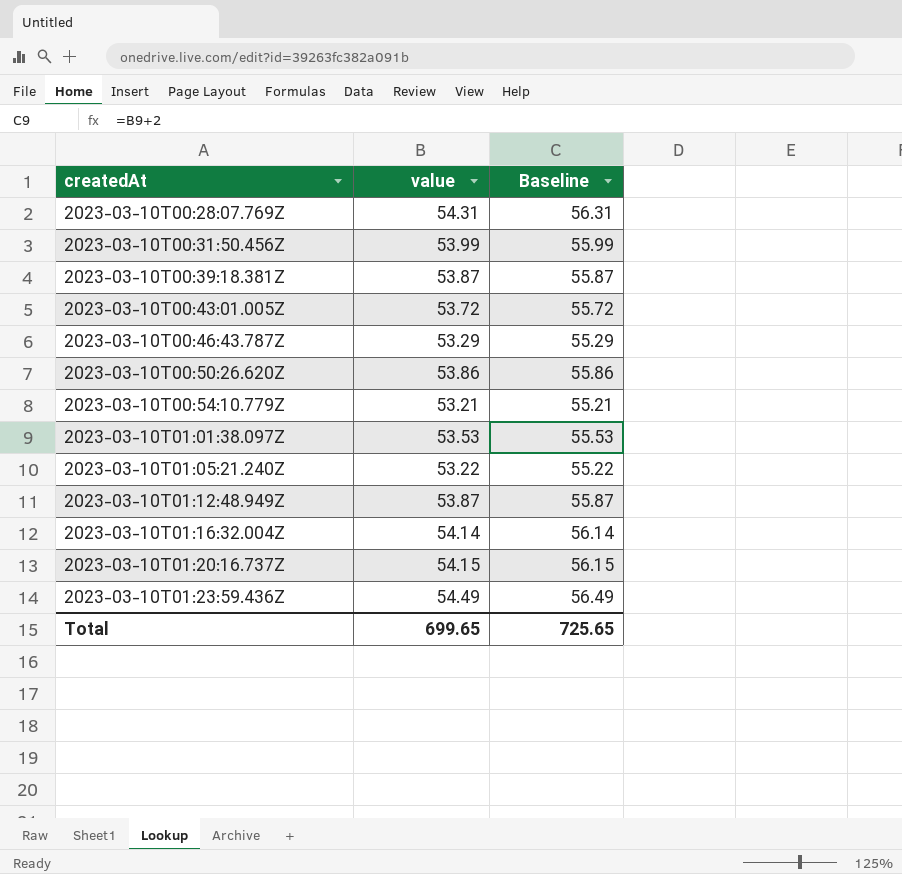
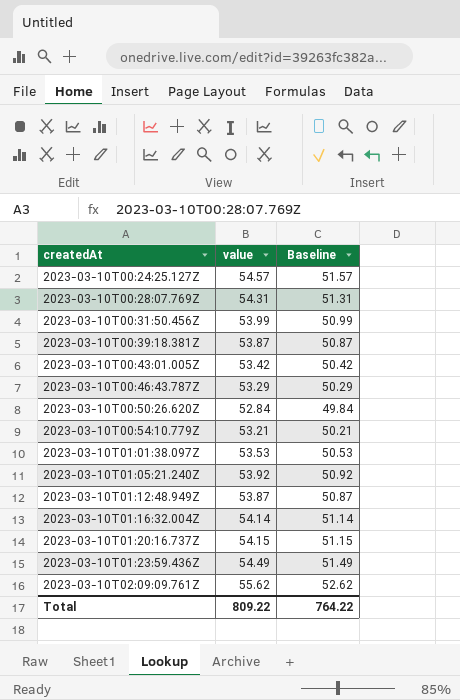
column Baseline | formula: [value] + 2 -> [value] - 3
row 2023-03-10T00:24:25.127Z: none -> 54.57 | 51.57
2023-03-10T00:43:01.005Z | value: 53.72 -> 53.42
2023-03-10T00:50:26.620Z | value: 53.86 -> 52.84
2023-03-10T01:05:21.240Z | value: 53.22 -> 53.92
row 2023-03-10T02:09:09.761Z: none -> 55.62 | 52.62
Total | value: 699.65 -> 809.22
Total | Baseline: 725.65 -> 764.22

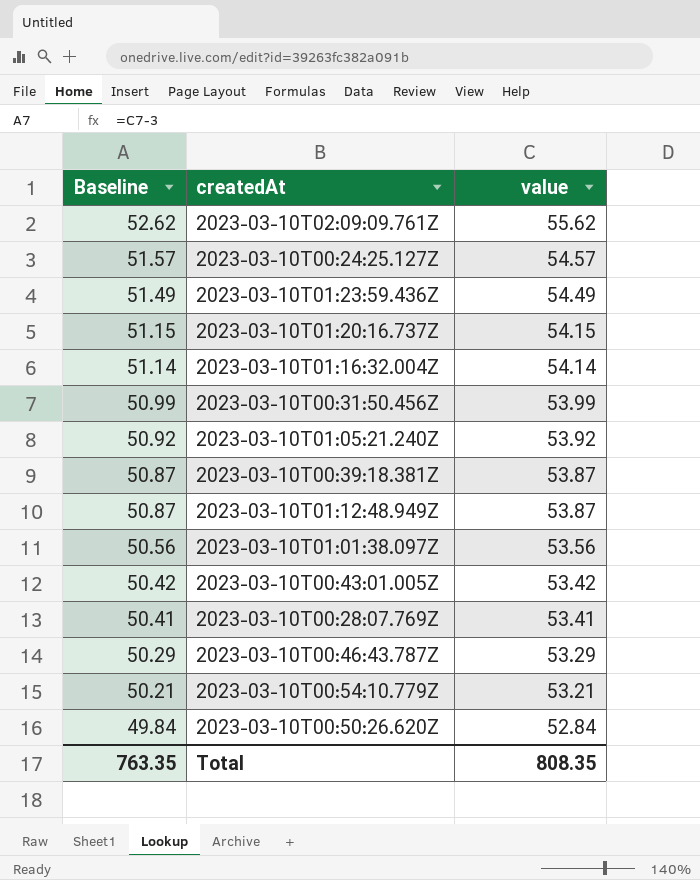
row order: createdAt ascending -> Baseline descending
column Baseline | position: 3 -> 1
2023-03-10T01:01:38.097Z | Baseline: 50.53 -> 50.56
2023-03-10T01:01:38.097Z | value: 53.53 -> 53.56
2023-03-10T00:28:07.769Z | Baseline: 51.31 -> 50.41
2023-03-10T00:28:07.769Z | value: 54.31 -> 53.41
Total | Baseline: 764.22 -> 763.35
Total | value: 809.22 -> 808.35

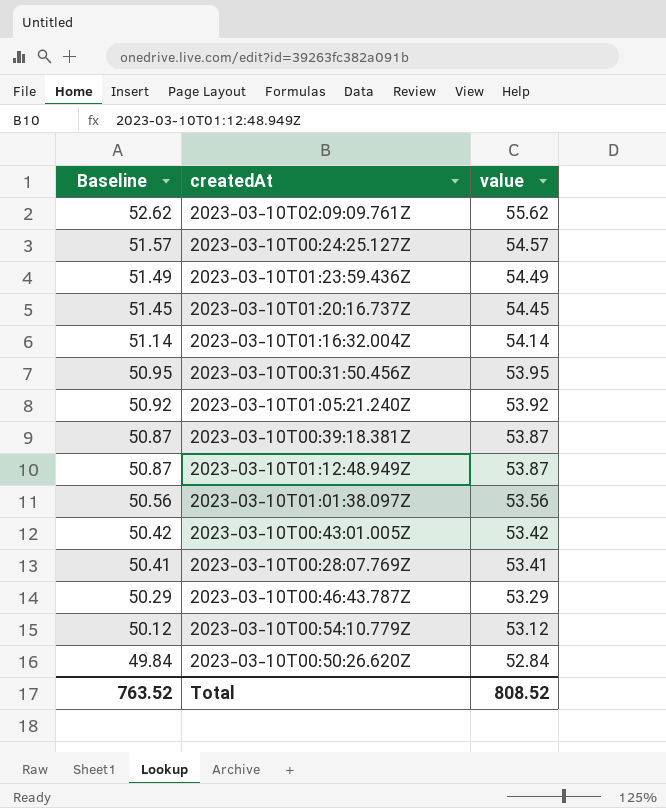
2023-03-10T01:20:16.737Z | Baseline: 51.15 -> 51.45
2023-03-10T01:20:16.737Z | value: 54.15 -> 54.45
2023-03-10T00:31:50.456Z | Baseline: 50.99 -> 50.95
2023-03-10T00:31:50.456Z | value: 53.99 -> 53.95
2023-03-10T00:54:10.779Z | Baseline: 50.21 -> 50.12
2023-03-10T00:54:10.779Z | value: 53.21 -> 53.12
Total | Baseline: 763.35 -> 763.52
Total | value: 808.35 -> 808.52

